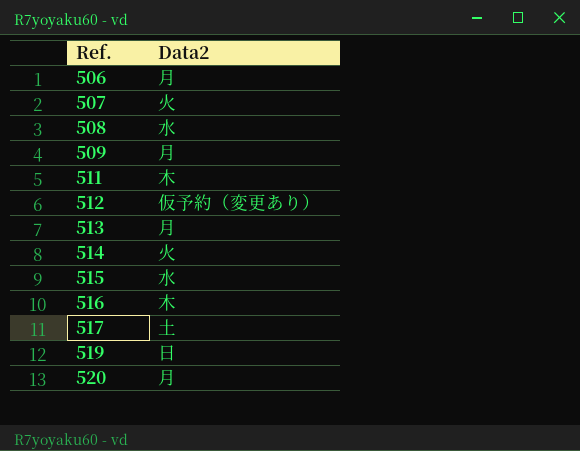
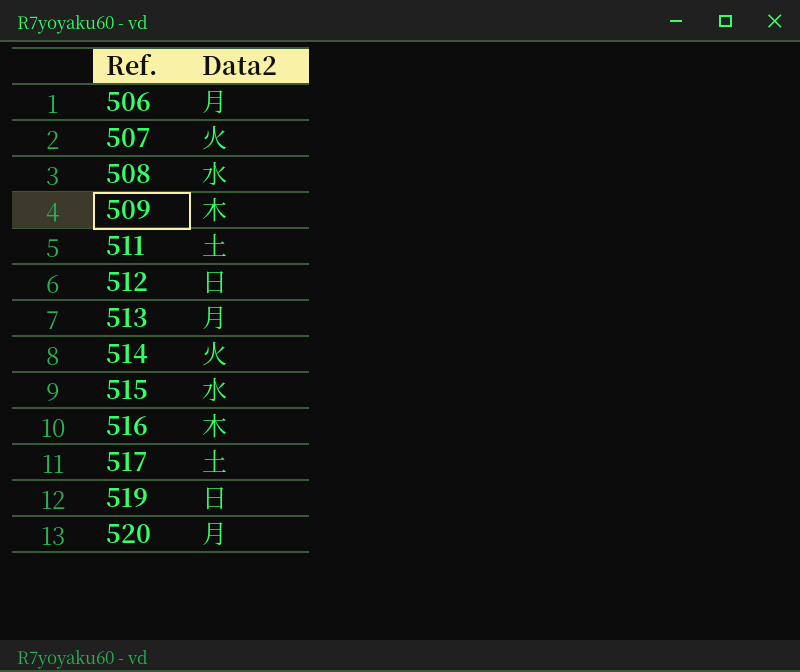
509 | Data2: 月 -> 木
511 | Data2: 木 -> 土
512 | Data2: 仮予約（変更あり） -> 日

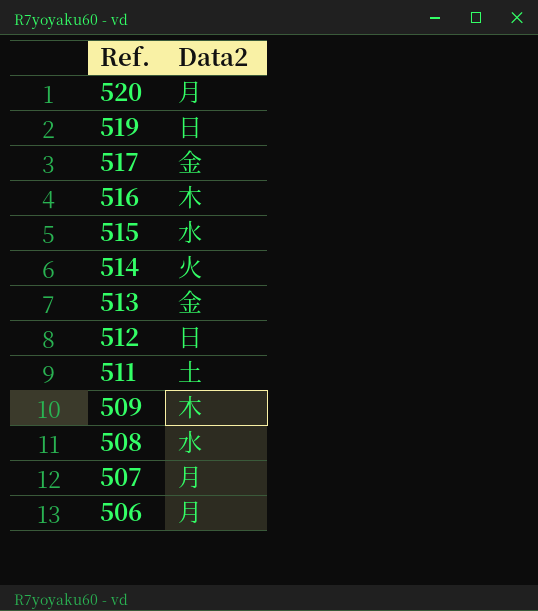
row order: Ref. ascending -> Ref. descending
517 | Data2: 土 -> 金
513 | Data2: 月 -> 金
507 | Data2: 火 -> 月

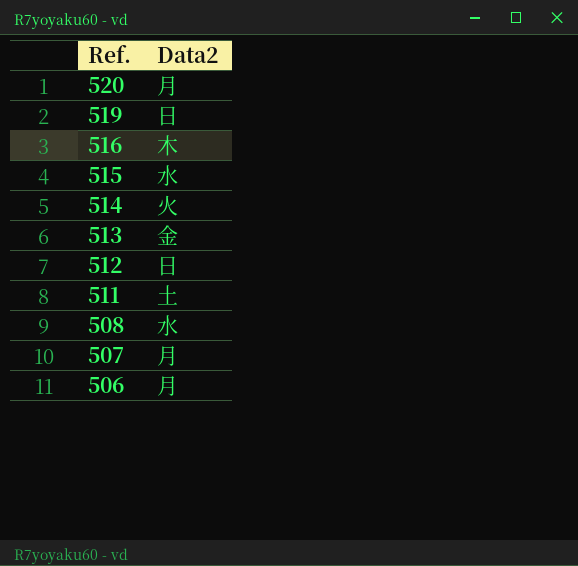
row 517: 金 -> none
row 509: 木 -> none

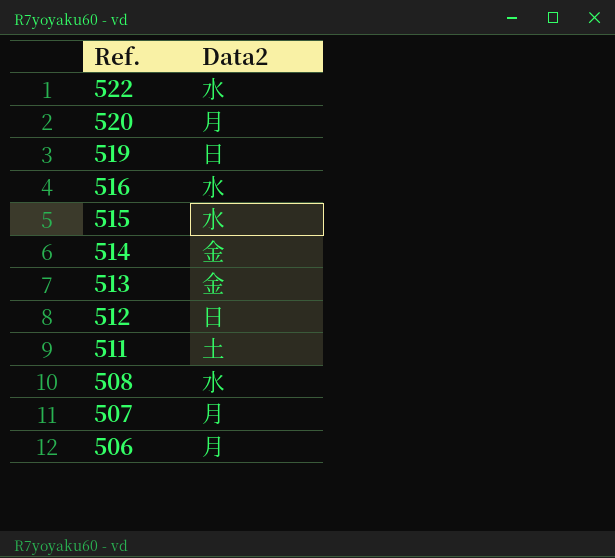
row 522: none -> 水
516 | Data2: 木 -> 水
514 | Data2: 火 -> 金

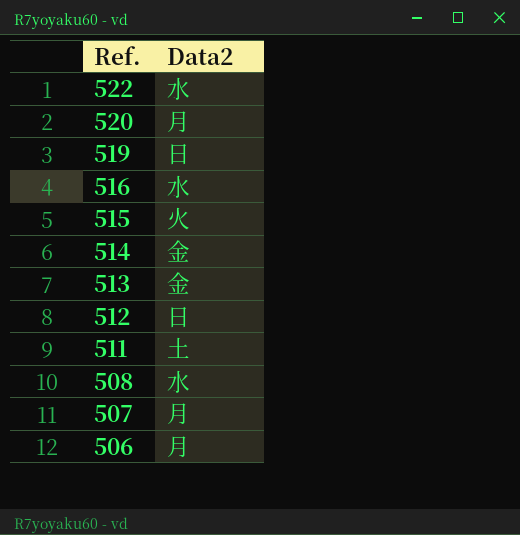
515 | Data2: 水 -> 火

